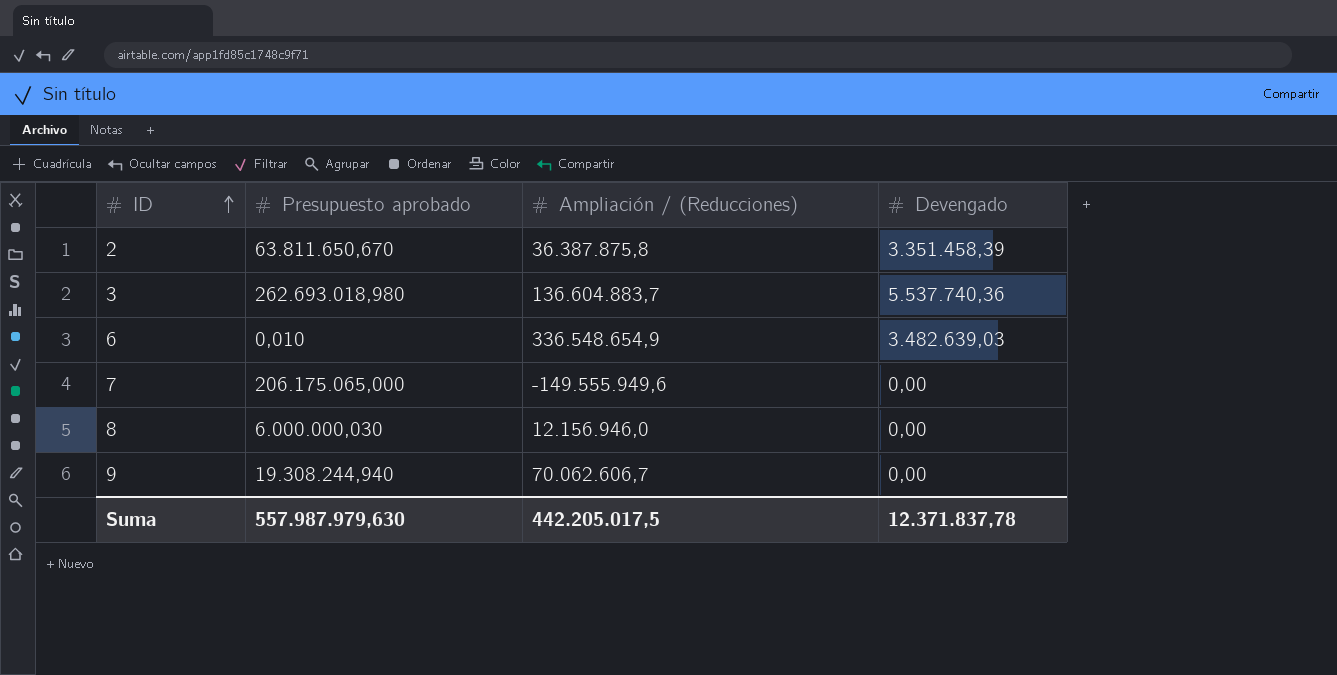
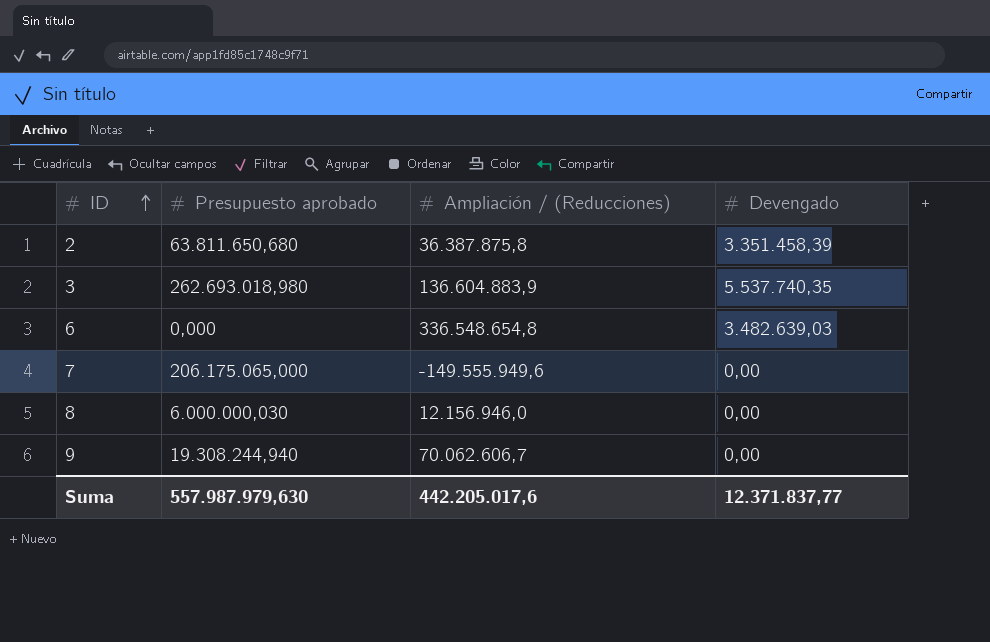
2 | Presupuesto aprobado: 63.811.650,670 -> 63.811.650,680
3 | Ampliación / (Reducciones): 136.604.883,7 -> 136.604.883,9
3 | Devengado: 5.537.740,36 -> 5.537.740,35
6 | Presupuesto aprobado: 0,010 -> 0,000
6 | Ampliación / (Reducciones): 336.548.654,9 -> 336.548.654,8
Suma | Ampliación / (Reducciones): 442.205.017,5 -> 442.205.017,6
Suma | Devengado: 12.371.837,78 -> 12.371.837,77

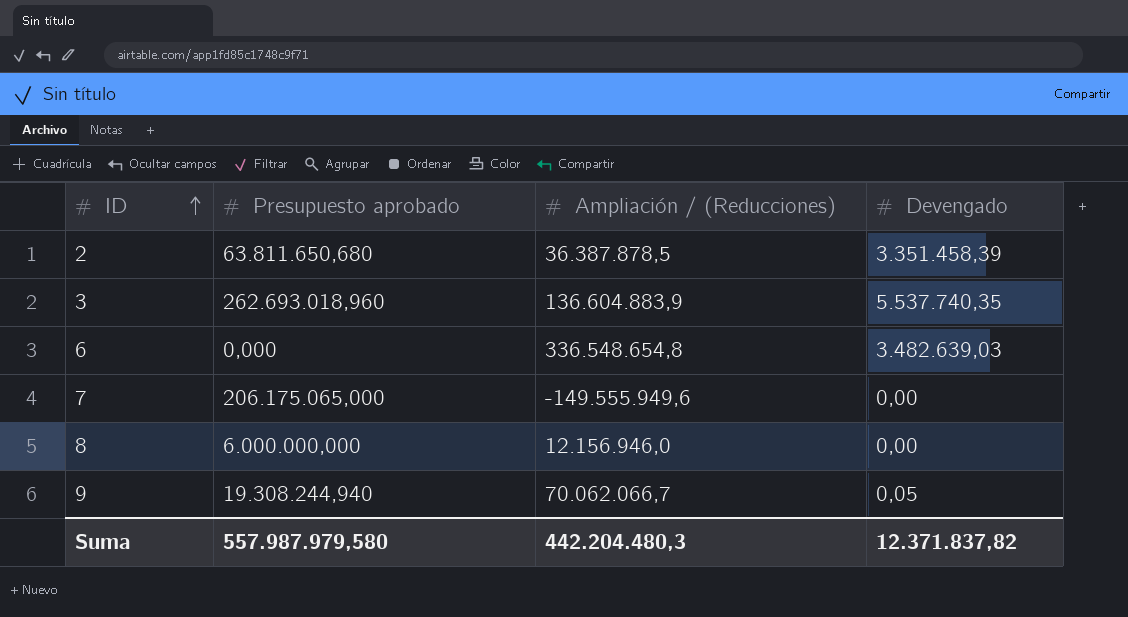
2 | Ampliación / (Reducciones): 36.387.875,8 -> 36.387.878,5
3 | Presupuesto aprobado: 262.693.018,980 -> 262.693.018,960
8 | Presupuesto aprobado: 6.000.000,030 -> 6.000.000,000
9 | Ampliación / (Reducciones): 70.062.606,7 -> 70.062.066,7
9 | Devengado: 0,00 -> 0,05
Suma | Presupuesto aprobado: 557.987.979,630 -> 557.987.979,580
Suma | Ampliación / (Reducciones): 442.205.017,6 -> 442.204.480,3
Suma | Devengado: 12.371.837,77 -> 12.371.837,82

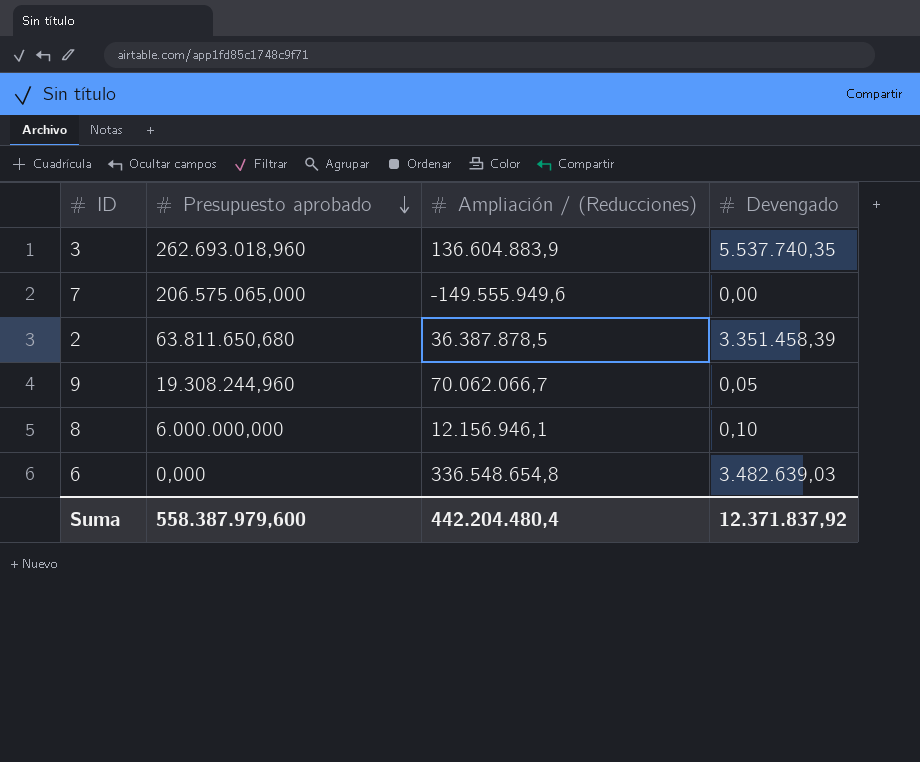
row order: ID ascending -> Presupuesto aprobado descending
7 | Presupuesto aprobado: 206.175.065,000 -> 206.575.065,000
9 | Presupuesto aprobado: 19.308.244,940 -> 19.308.244,960
8 | Ampliación / (Reducciones): 12.156.946,0 -> 12.156.946,1
8 | Devengado: 0,00 -> 0,10
Suma | Presupuesto aprobado: 557.987.979,580 -> 558.387.979,600
Suma | Ampliación / (Reducciones): 442.204.480,3 -> 442.204.480,4
Suma | Devengado: 12.371.837,82 -> 12.371.837,92

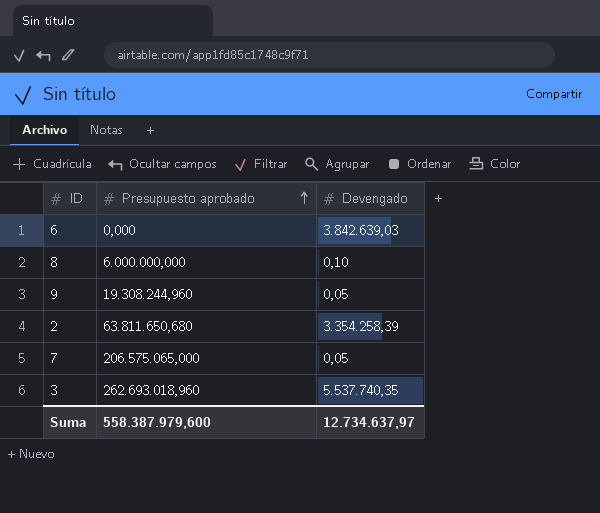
row order: Presupuesto aprobado descending -> Presupuesto aprobado ascending
column Ampliación / (Reducciones) | position: 3 -> none
6 | Devengado: 3.482.639,03 -> 3.842.639,03
2 | Devengado: 3.351.458,39 -> 3.354.258,39
7 | Devengado: 0,00 -> 0,05
Suma | Devengado: 12.371.837,92 -> 12.734.637,97

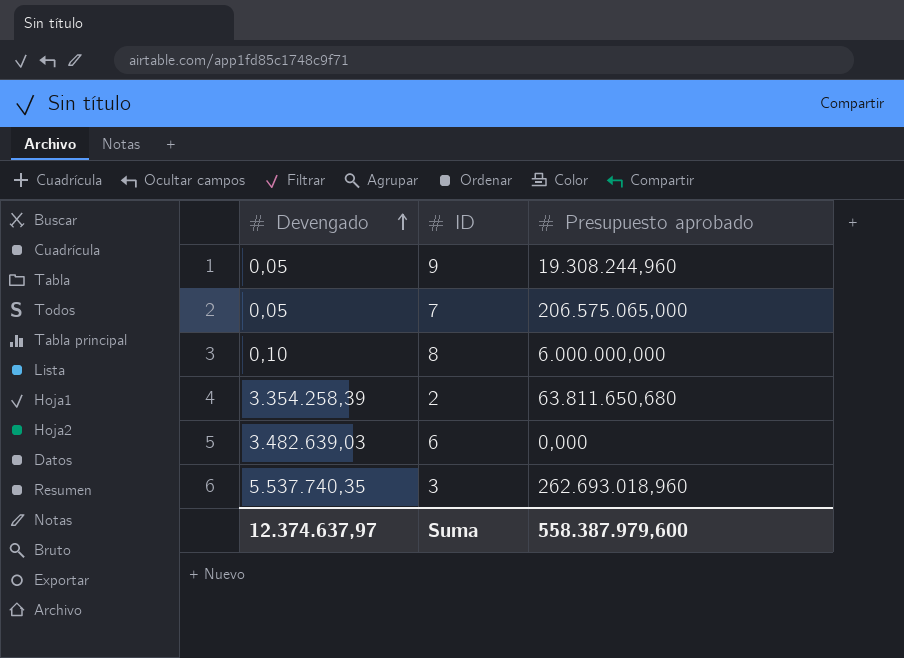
row order: Presupuesto aprobado ascending -> Devengado ascending
column Devengado | position: 3 -> 1
6 | Devengado: 3.842.639,03 -> 3.482.639,03
Suma | Devengado: 12.734.637,97 -> 12.374.637,97

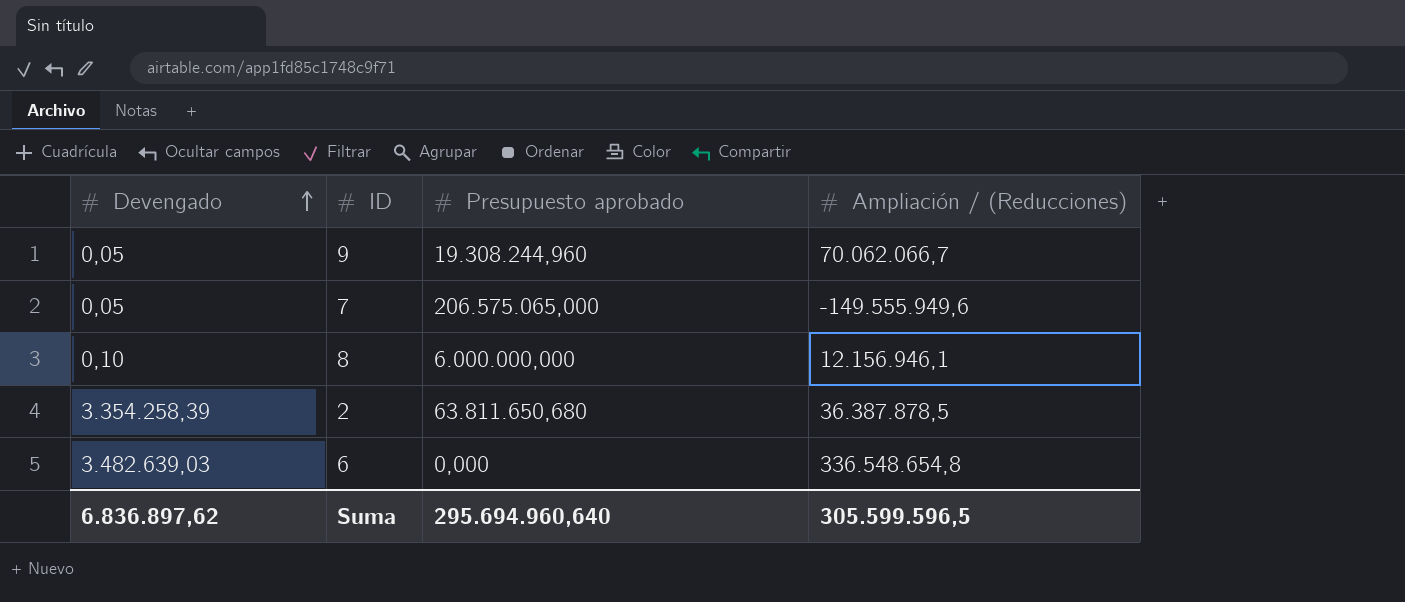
column Ampliación / (Reducciones) | position: none -> 4
row 3: 5.537.740,35 | 262.693.018,960 -> none
Suma | Devengado: 12.374.637,97 -> 6.836.897,62
Suma | Presupuesto aprobado: 558.387.979,600 -> 295.694.960,640

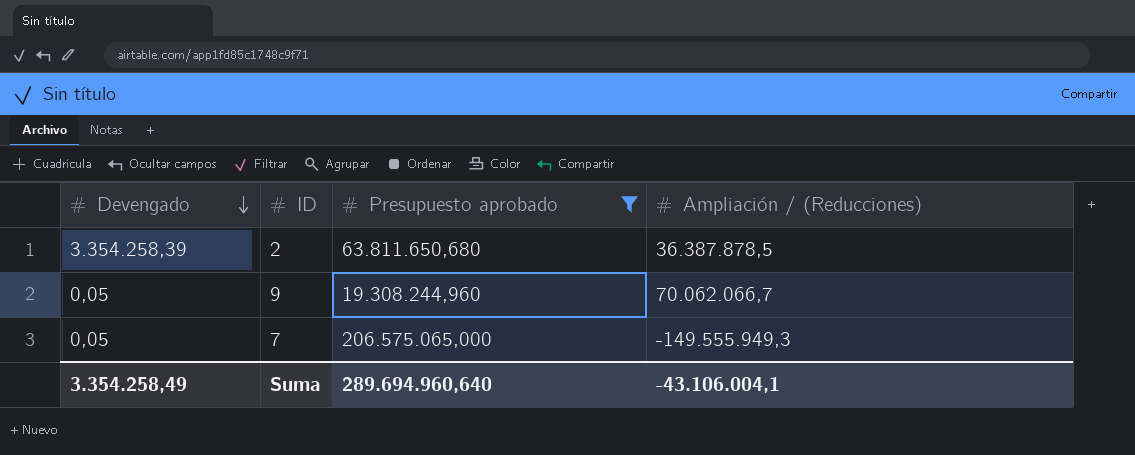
filter: none -> Presupuesto aprobado >= 19.308.244,960
row order: Devengado ascending -> Devengado descending
7 | Ampliación / (Reducciones): -149.555.949,6 -> -149.555.949,3
Suma | Devengado: 6.836.897,62 -> 3.354.258,49
Suma | Presupuesto aprobado: 295.694.960,640 -> 289.694.960,640
Suma | Ampliación / (Reducciones): 305.599.596,5 -> -43.106.004,1

